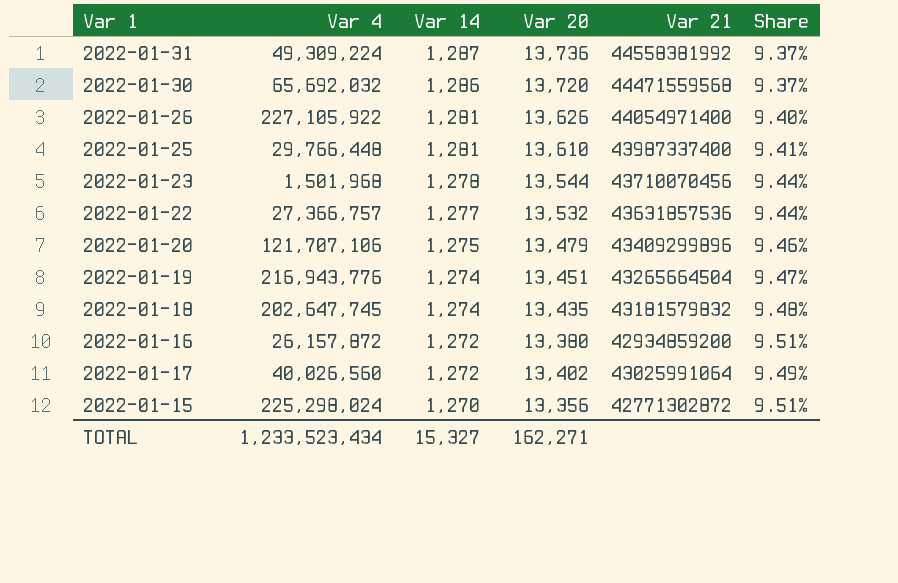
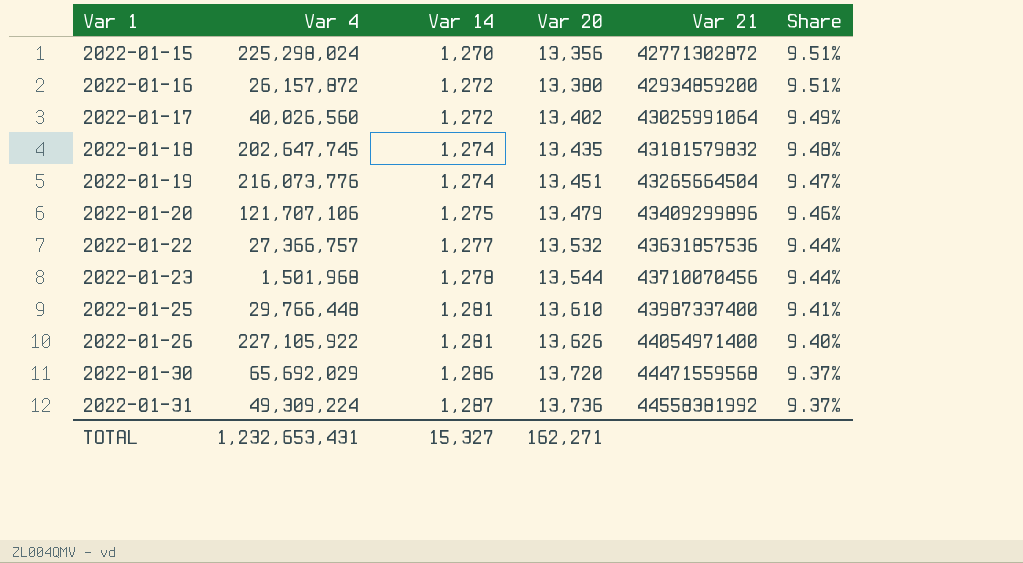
row order: Var 14 descending -> Var 1 ascending
2022-01-19 | Var 4: 216,943,776 -> 216,073,776
2022-01-30 | Var 4: 65,692,032 -> 65,692,029
TOTAL | Var 4: 1,233,523,434 -> 1,232,653,431

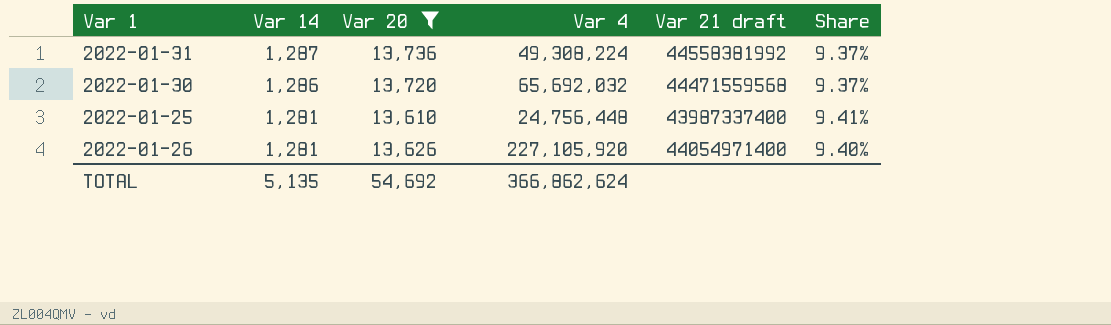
filter: none -> Var 20 >= 13,610
row order: Var 1 ascending -> Var 14 descending
column Var 4 | position: 2 -> 4
column name: Var 21 -> Var 21 draft
2022-01-31 | Var 4: 49,309,224 -> 49,308,224
2022-01-30 | Var 4: 65,692,029 -> 65,692,032
2022-01-25 | Var 4: 29,766,448 -> 24,756,448
2022-01-26 | Var 4: 227,105,922 -> 227,105,920
TOTAL | Var 14: 15,327 -> 5,135
TOTAL | Var 20: 162,271 -> 54,692
TOTAL | Var 4: 1,232,653,431 -> 366,862,624

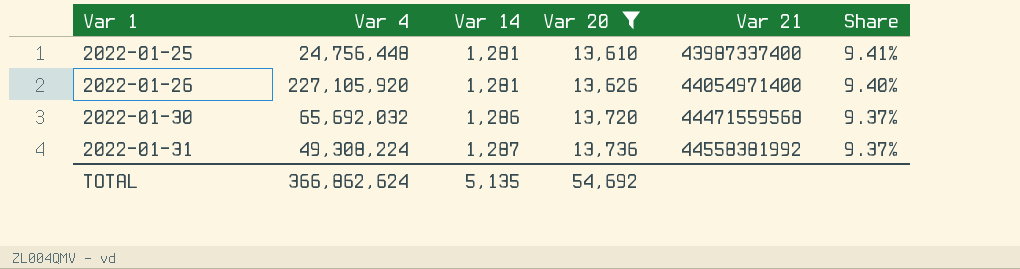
row order: Var 14 descending -> Var 1 ascending
column Var 4 | position: 4 -> 2
column name: Var 21 draft -> Var 21

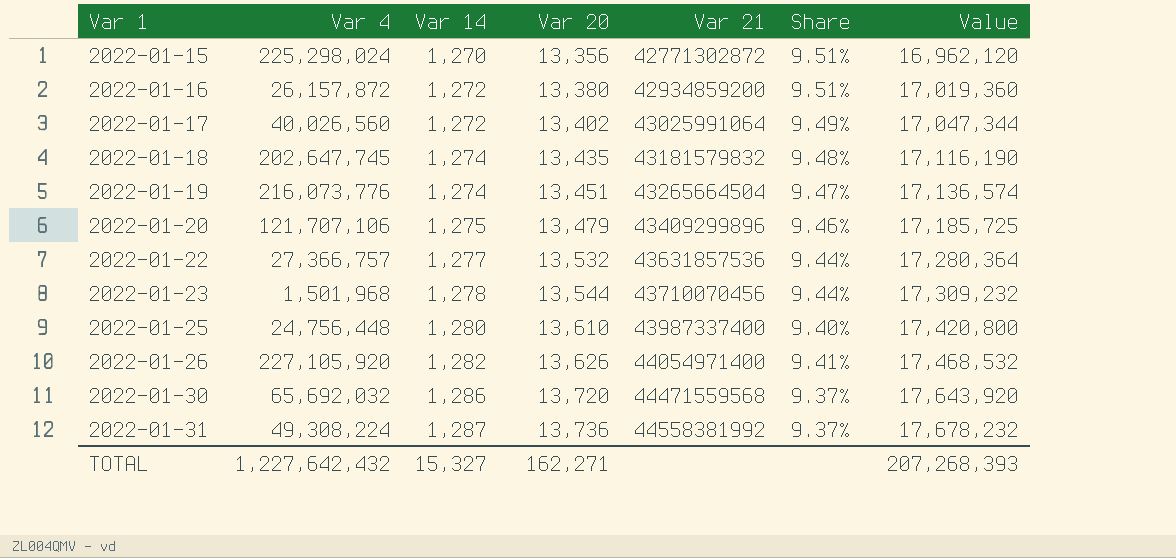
filter: Var 20 >= 13,610 -> none
column Value | formula: none -> [Var 14] * [Var 20]
2022-01-25 | Var 14: 1,281 -> 1,280
2022-01-25 | Share: 9.41% -> 9.40%
2022-01-26 | Var 14: 1,281 -> 1,282
2022-01-26 | Share: 9.40% -> 9.41%
TOTAL | Var 4: 366,862,624 -> 1,227,642,432
TOTAL | Var 14: 5,135 -> 15,327
TOTAL | Var 20: 54,692 -> 162,271

